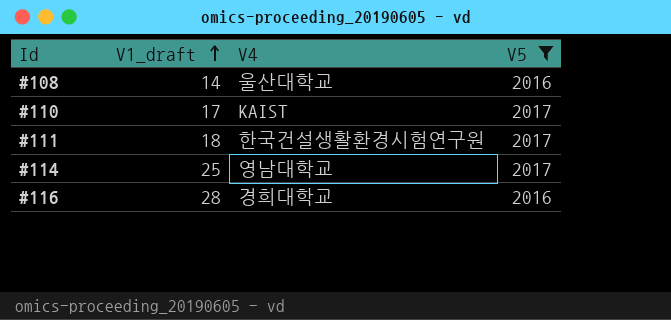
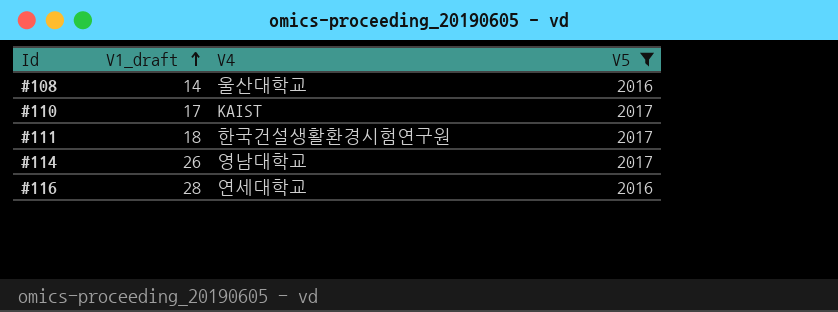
#114 | V1_draft: 25 -> 26
#116 | V4: 경희대학교 -> 연세대학교

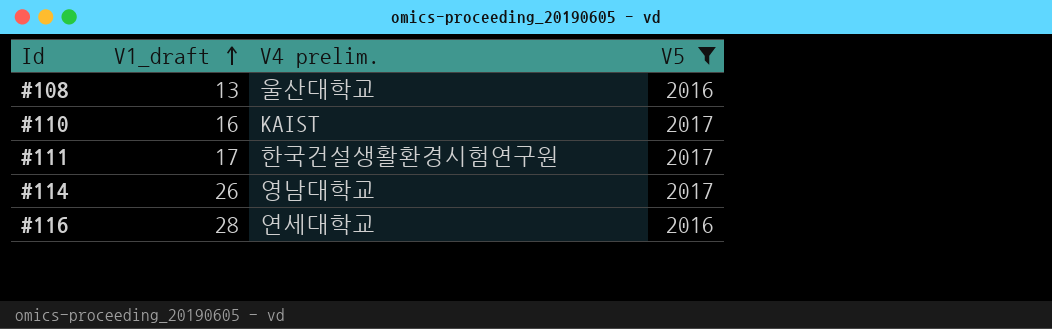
column name: V4 -> V4 prelim.
#108 | V1_draft: 14 -> 13
#110 | V1_draft: 17 -> 16
#111 | V1_draft: 18 -> 17

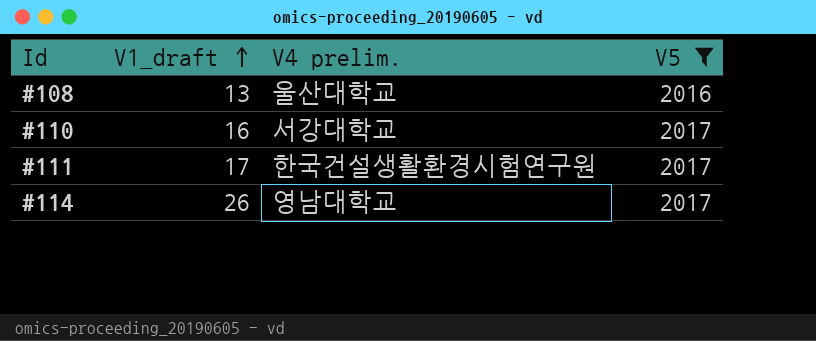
row #116: 28 | 연세대학교 | 2016 -> none
#110 | V4 prelim.: KAIST -> 서강대학교

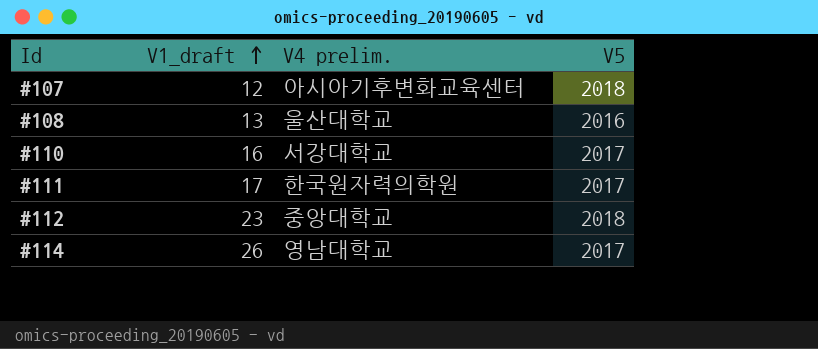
filter: V5 != 2018 -> none
#111 | V4 prelim.: 한국건설생활환경시험연구원 -> 한국원자력의학원

